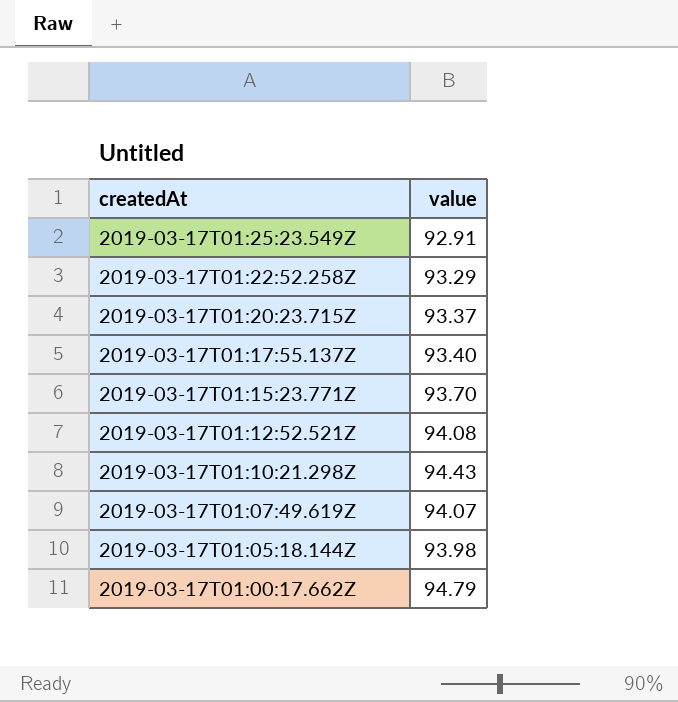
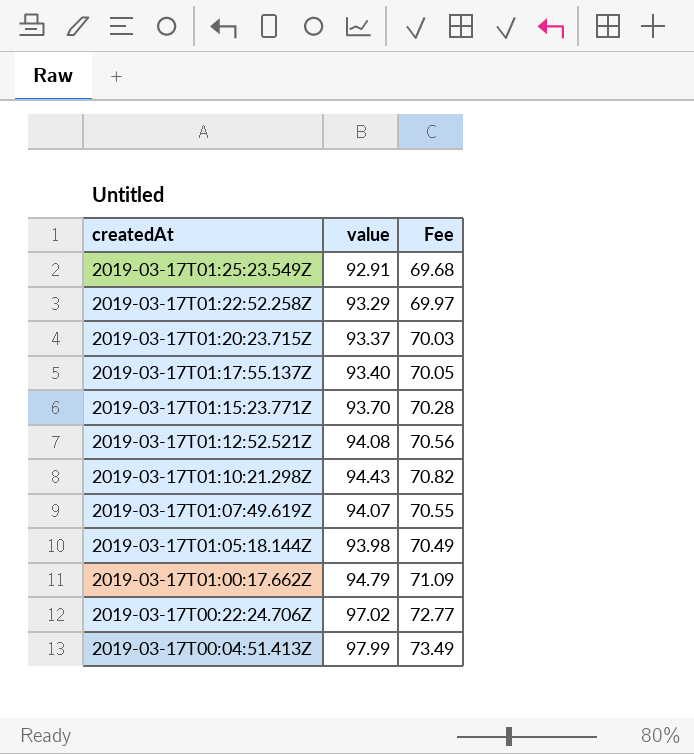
column Fee | formula: none -> [value] * 0.75
row 2019-03-17T00:22:24.706Z: none -> 97.02 | 72.77
row 2019-03-17T00:04:51.413Z: none -> 97.99 | 73.49

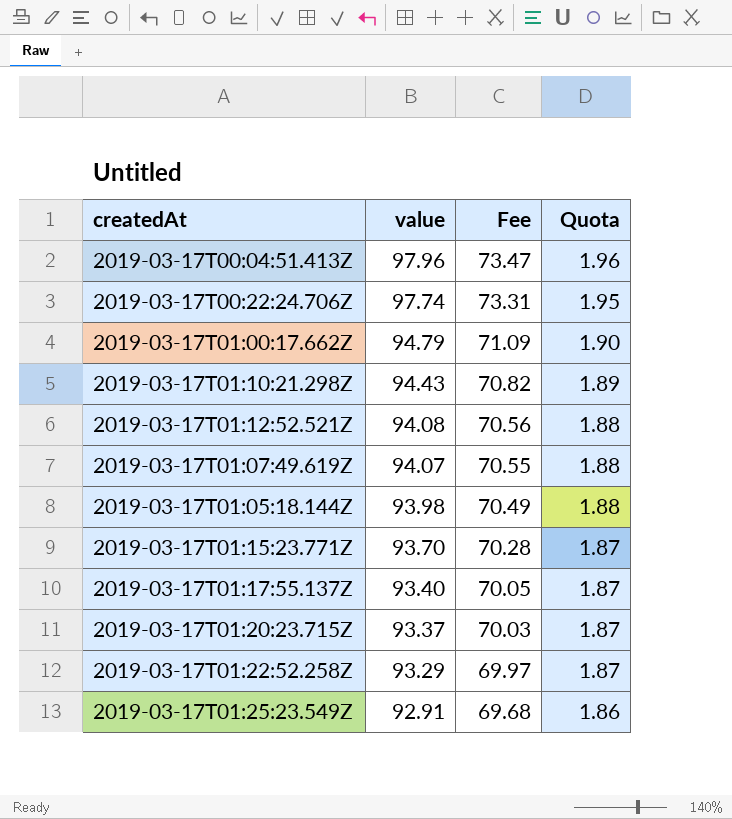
row order: createdAt descending -> value descending
column Quota | formula: none -> [value] * 0.02
2019-03-17T00:04:51.413Z | value: 97.99 -> 97.96
2019-03-17T00:04:51.413Z | Fee: 73.49 -> 73.47
2019-03-17T00:22:24.706Z | value: 97.02 -> 97.74
2019-03-17T00:22:24.706Z | Fee: 72.77 -> 73.31

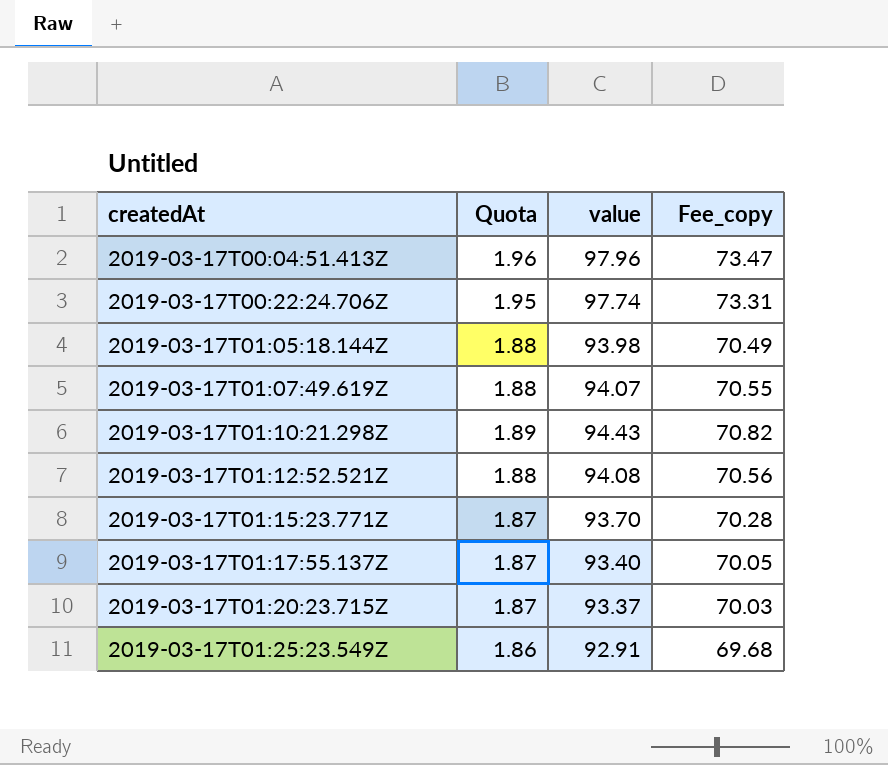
row order: value descending -> createdAt ascending
column Quota | position: 4 -> 2
column name: Fee -> Fee_copy
row 2019-03-17T01:00:17.662Z: 94.79 | 71.09 | 1.90 -> none
row 2019-03-17T01:22:52.258Z: 93.29 | 69.97 | 1.87 -> none

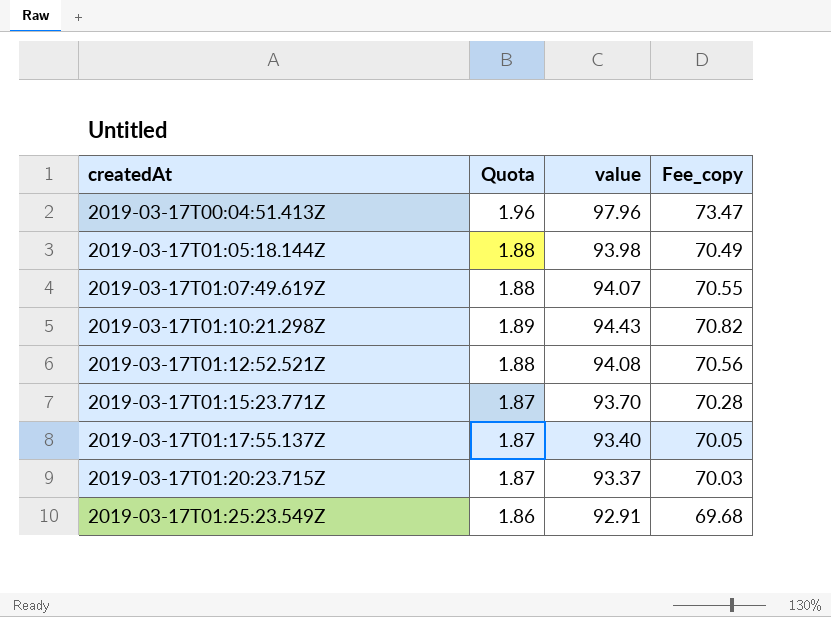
row 2019-03-17T00:22:24.706Z: 1.95 | 97.74 | 73.31 -> none

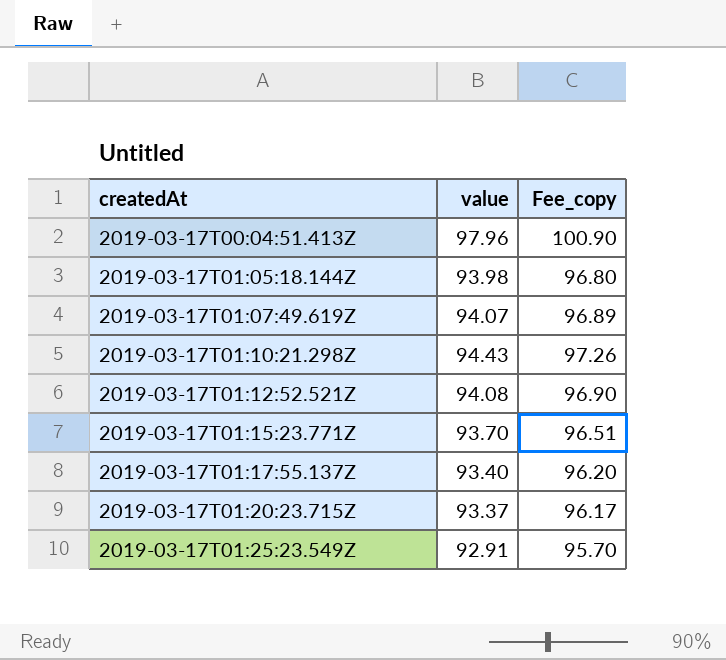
column Quota | formula: [value] * 0.02 -> none
column Fee_copy | formula: [value] * 0.75 -> [value] * 1.03

